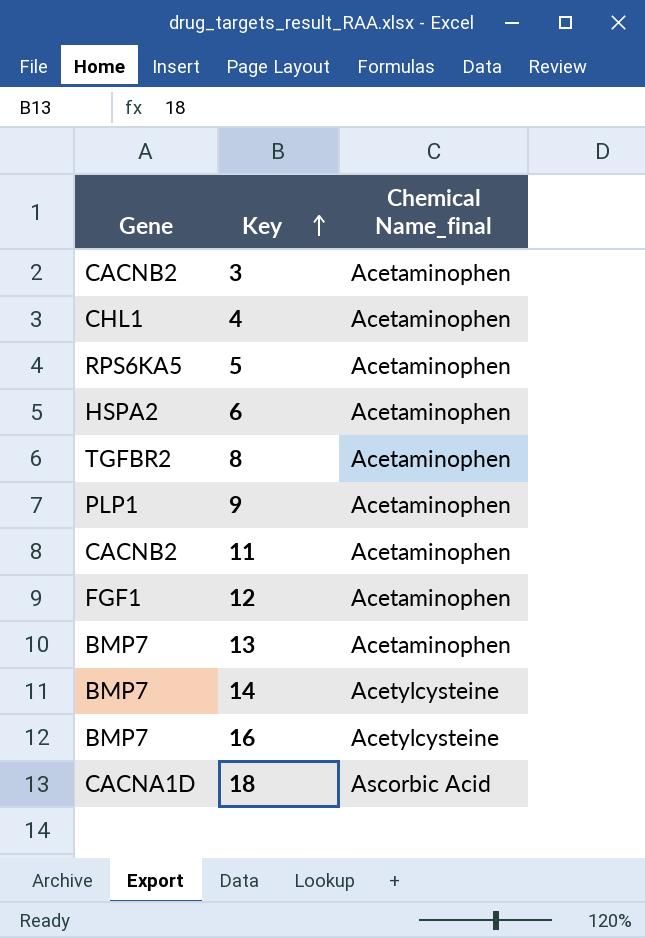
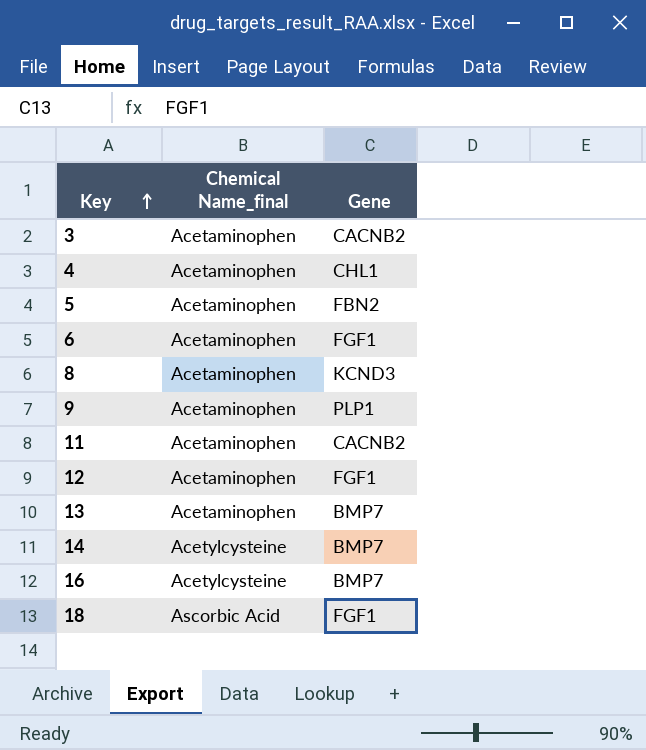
column Gene | position: 1 -> 3
5 | Gene: RPS6KA5 -> FBN2
6 | Gene: HSPA2 -> FGF1
8 | Gene: TGFBR2 -> KCND3
18 | Gene: CACNA1D -> FGF1

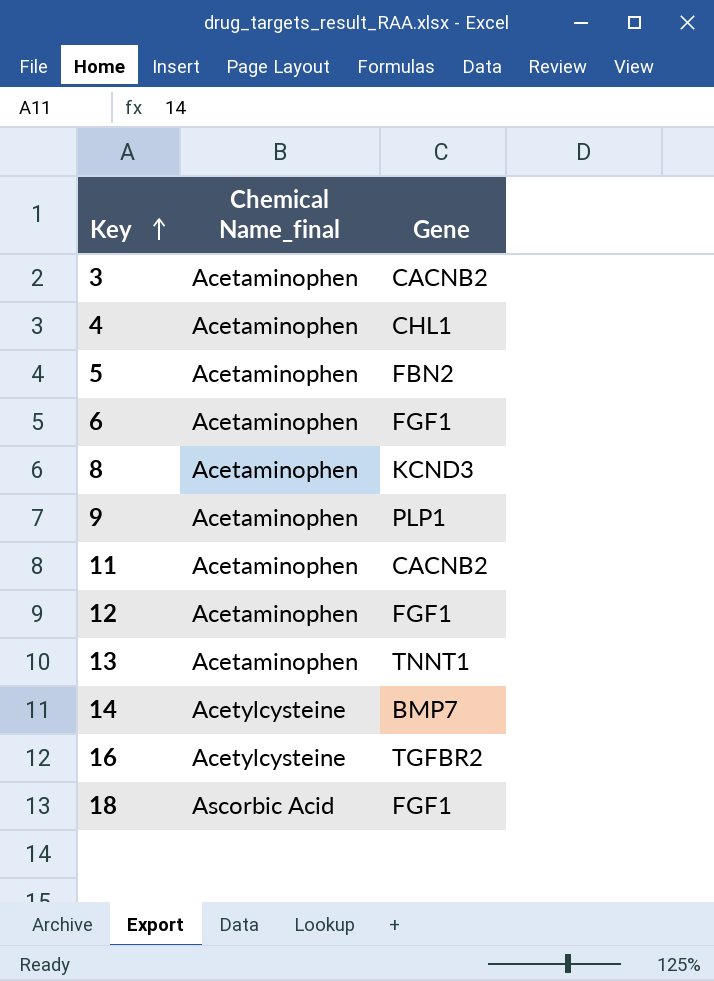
13 | Gene: BMP7 -> TNNT1
16 | Gene: BMP7 -> TGFBR2

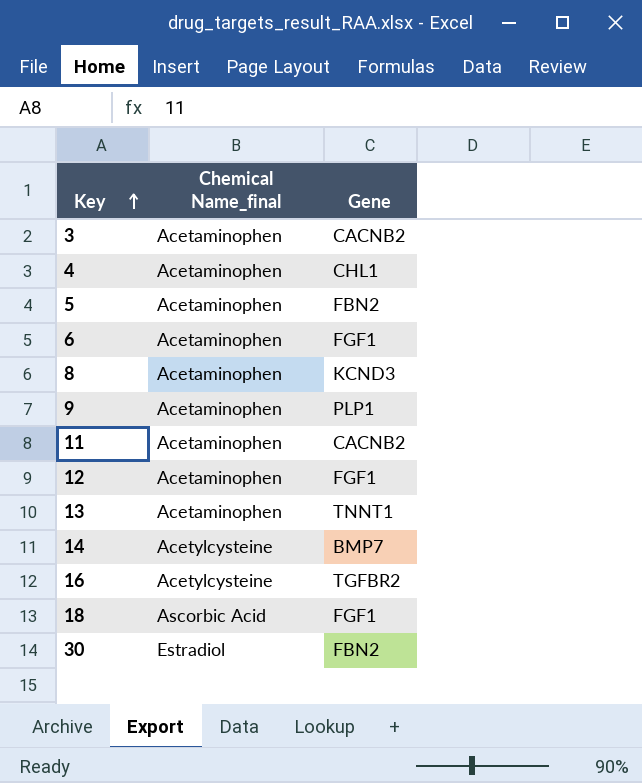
row 30: none -> Estradiol | FBN2

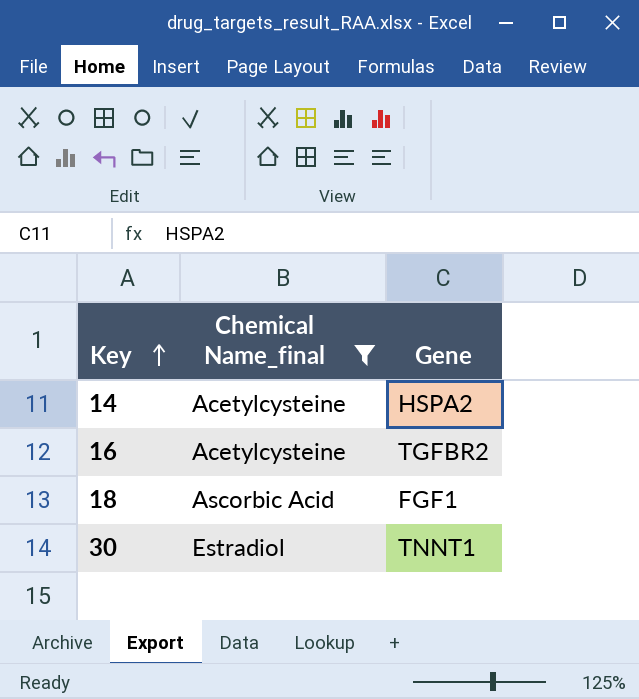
filter: none -> Chemical Name_final != Acetaminophen
14 | Gene: BMP7 -> HSPA2
30 | Gene: FBN2 -> TNNT1

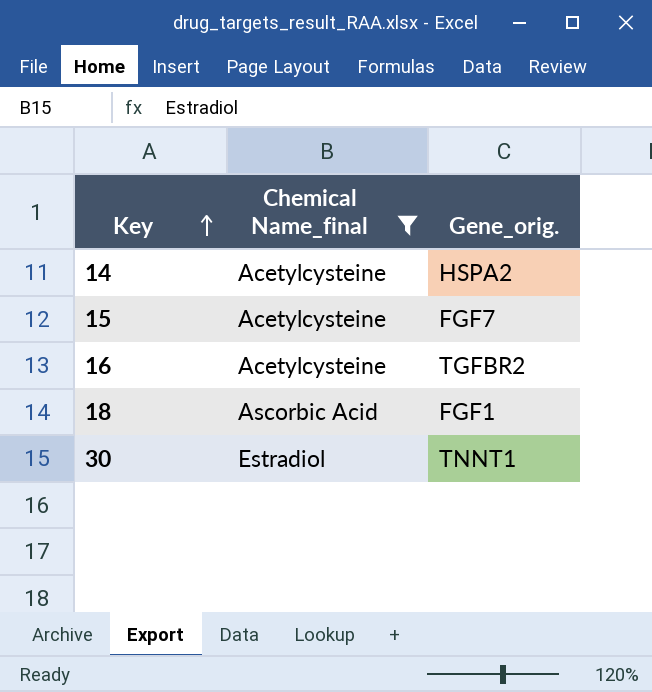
column name: Gene -> Gene_orig.
row 15: none -> Acetylcysteine | FGF7

